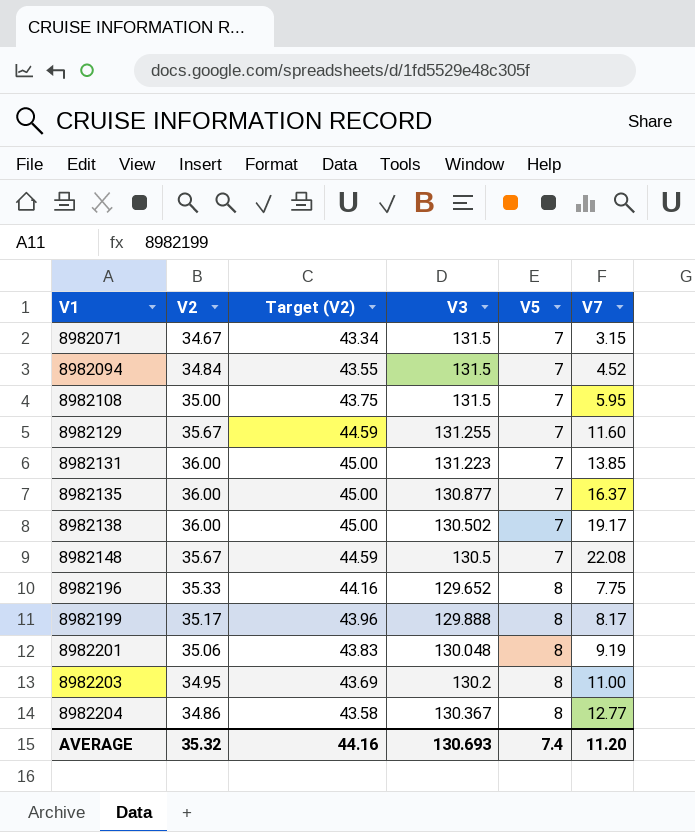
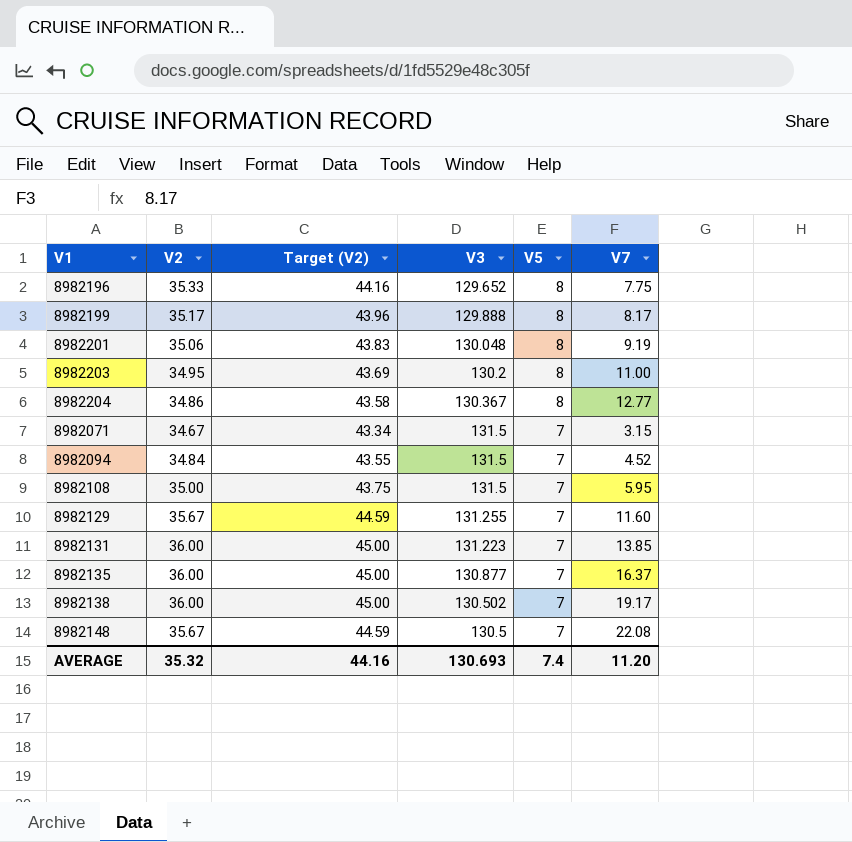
row order: V1 ascending -> V5 descending

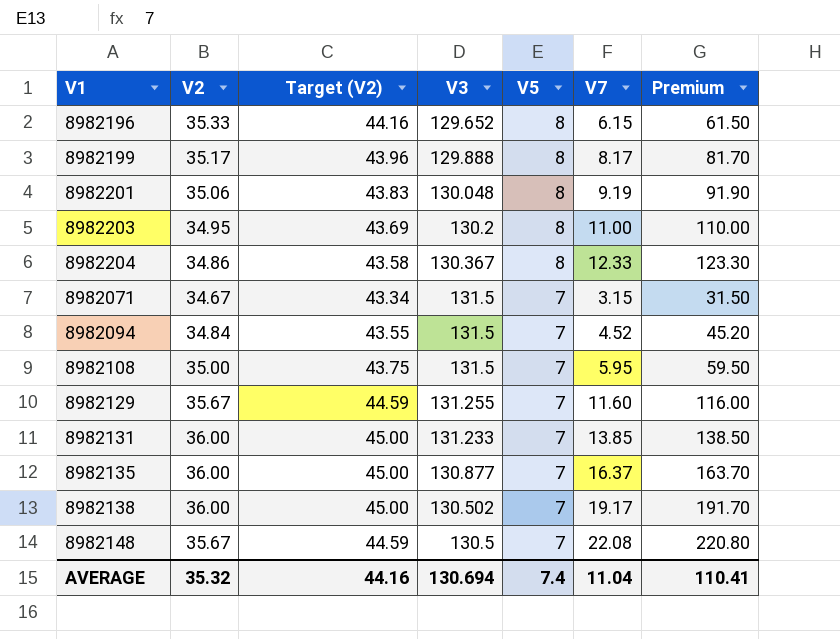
column Premium | formula: none -> [V7] * 10
8982196 | V7: 7.75 -> 6.15
8982204 | V7: 12.77 -> 12.33
8982131 | V3: 131.223 -> 131.233
AVERAGE | V3: 130.693 -> 130.694
AVERAGE | V7: 11.20 -> 11.04

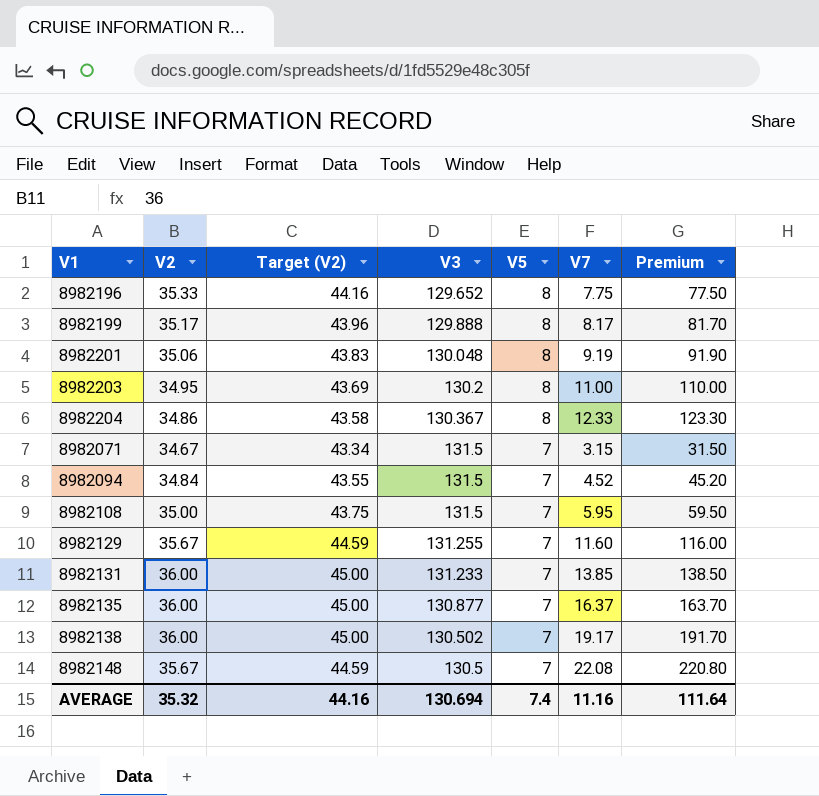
8982196 | V7: 6.15 -> 7.75
8982196 | Premium: 61.50 -> 77.50
AVERAGE | V7: 11.04 -> 11.16
AVERAGE | Premium: 110.41 -> 111.64

